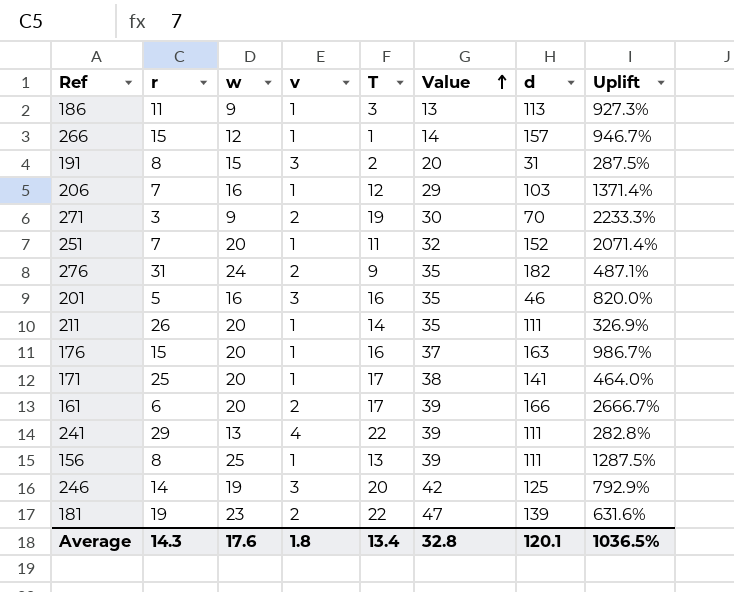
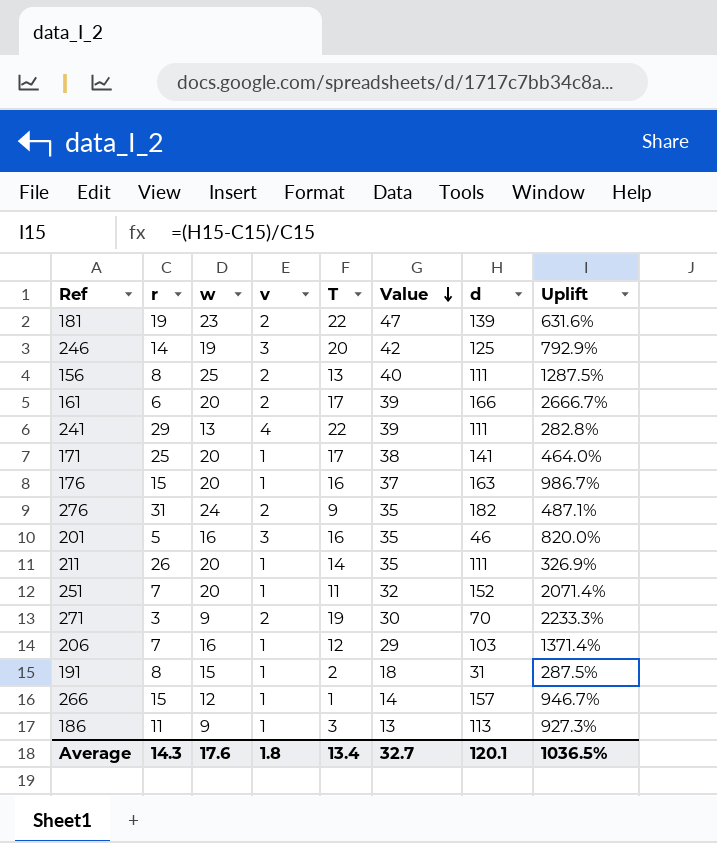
row order: Value ascending -> Value descending
156 | v: 1 -> 2
156 | Value: 39 -> 40
191 | v: 3 -> 1
191 | Value: 20 -> 18
Average | Value: 32.8 -> 32.7

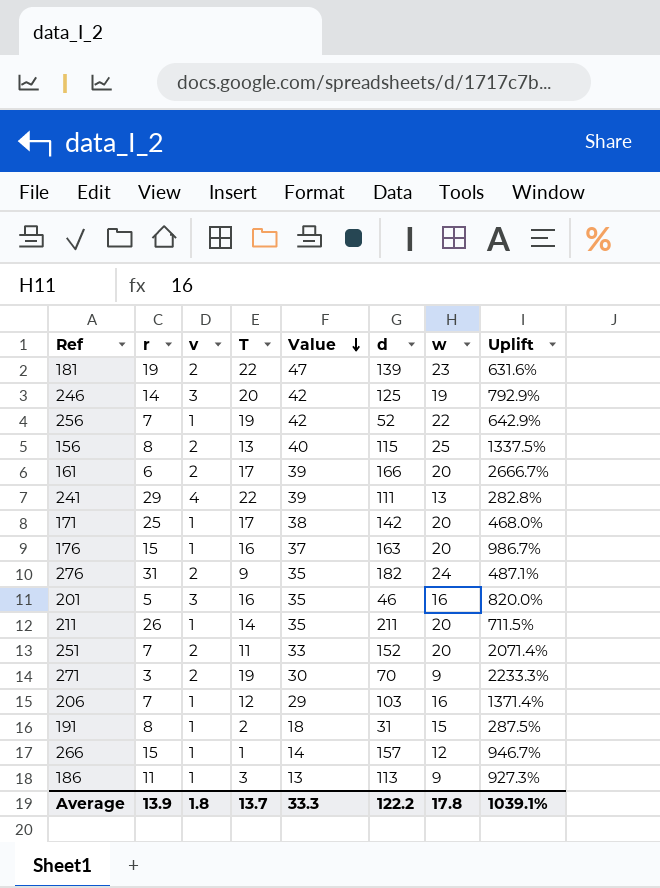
column w | position: 3 -> 7
row 256: none -> 7 | 1 | 19 | 42 | 52 | 22 | 642.9%
156 | d: 111 -> 115
156 | Uplift: 1287.5% -> 1337.5%
171 | d: 141 -> 142
171 | Uplift: 464.0% -> 468.0%
211 | d: 111 -> 211
211 | Uplift: 326.9% -> 711.5%
251 | v: 1 -> 2
251 | Value: 32 -> 33
Average | r: 14.3 -> 13.9
Average | T: 13.4 -> 13.7
Average | Value: 32.7 -> 33.3
Average | d: 120.1 -> 122.2
Average | w: 17.6 -> 17.8
Average | Uplift: 1036.5% -> 1039.1%

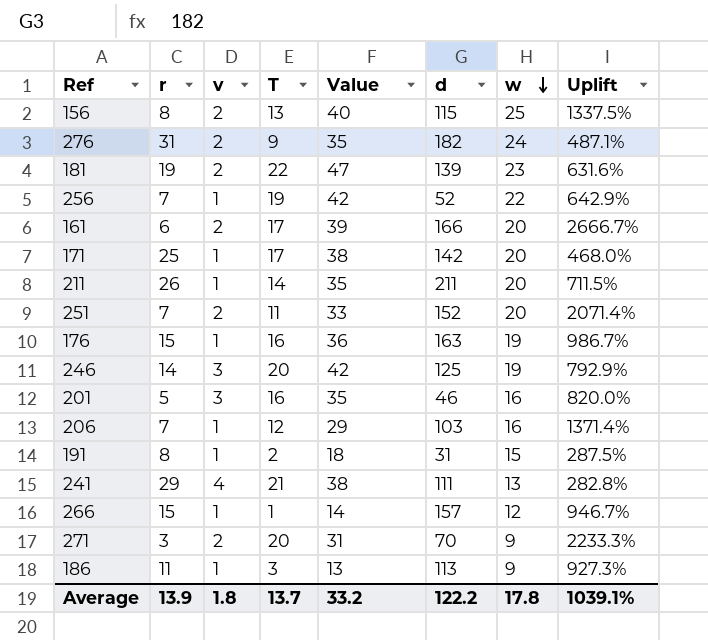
row order: Value descending -> w descending
176 | Value: 37 -> 36
176 | w: 20 -> 19
241 | T: 22 -> 21
241 | Value: 39 -> 38
271 | T: 19 -> 20
271 | Value: 30 -> 31
Average | Value: 33.3 -> 33.2

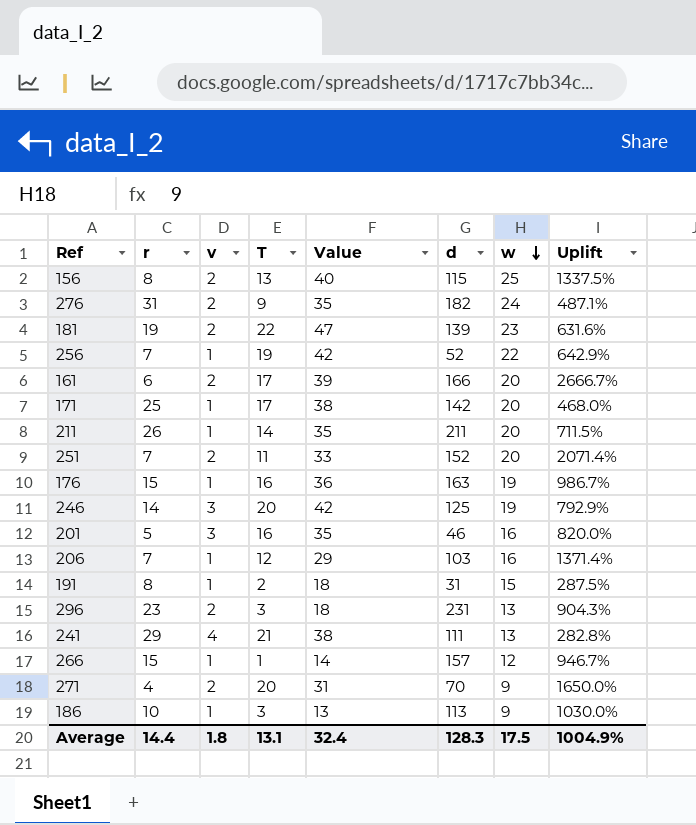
row 296: none -> 23 | 2 | 3 | 18 | 231 | 13 | 904.3%
271 | r: 3 -> 4
271 | Uplift: 2233.3% -> 1650.0%
186 | r: 11 -> 10
186 | Uplift: 927.3% -> 1030.0%
Average | r: 13.9 -> 14.4
Average | T: 13.7 -> 13.1
Average | Value: 33.2 -> 32.4
Average | d: 122.2 -> 128.3
Average | w: 17.8 -> 17.5
Average | Uplift: 1039.1% -> 1004.9%

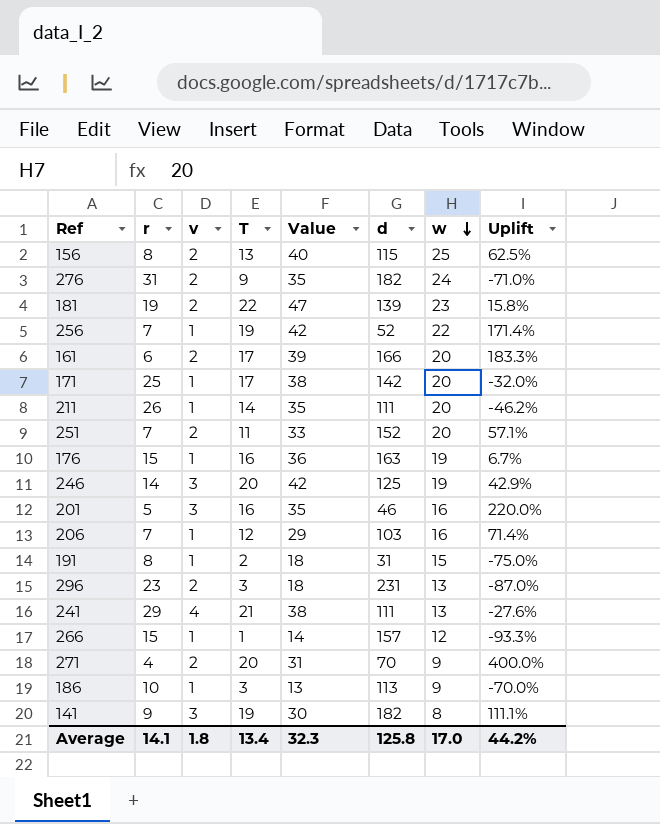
column Uplift | formula: ([d] - [r]) / [r] -> ([T] - [r]) / [r]
211 | d: 211 -> 111
row 141: none -> 9 | 3 | 19 | 30 | 182 | 8 | 111.1%
Average | r: 14.4 -> 14.1
Average | T: 13.1 -> 13.4
Average | Value: 32.4 -> 32.3
Average | d: 128.3 -> 125.8
Average | w: 17.5 -> 17.0
Average | Uplift: 1004.9% -> 44.2%

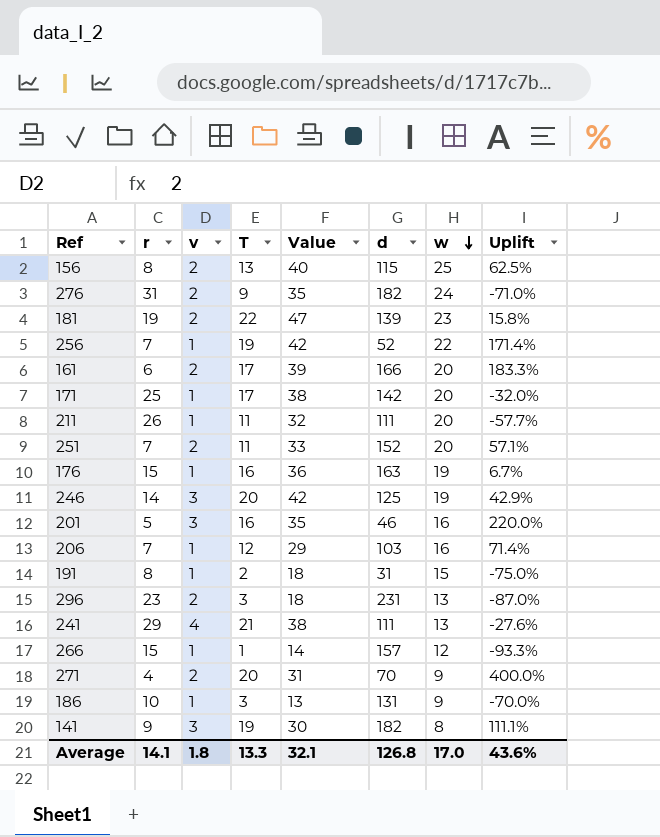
211 | T: 14 -> 11
211 | Value: 35 -> 32
211 | Uplift: -46.2% -> -57.7%
186 | d: 113 -> 131
Average | T: 13.4 -> 13.3
Average | Value: 32.3 -> 32.1
Average | d: 125.8 -> 126.8
Average | Uplift: 44.2% -> 43.6%

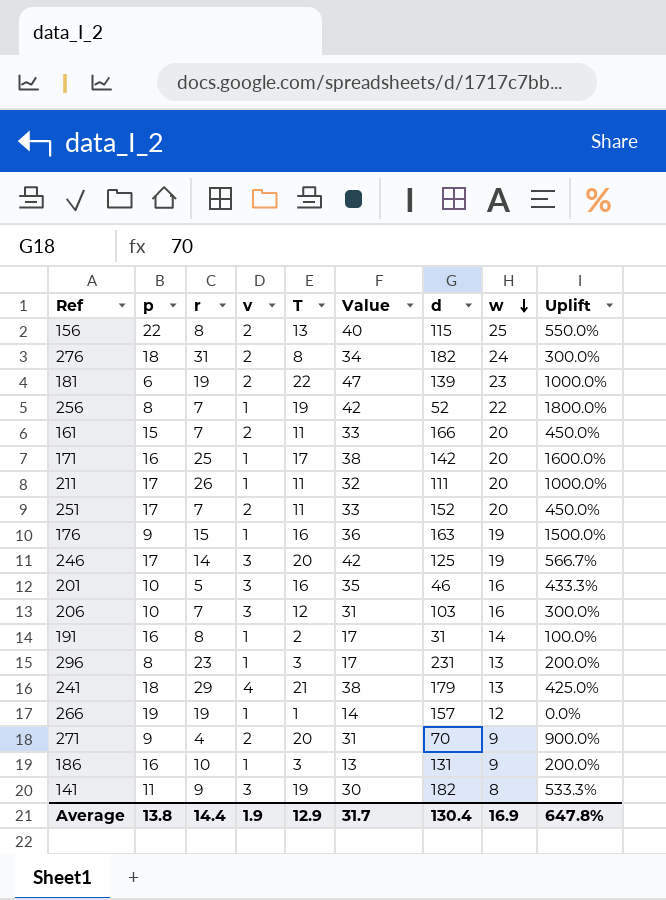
column p | position: none -> 2
column Uplift | formula: ([T] - [r]) / [r] -> ([T] - [v]) / [v]
276 | T: 9 -> 8
276 | Value: 35 -> 34
161 | r: 6 -> 7
161 | T: 17 -> 11
161 | Value: 39 -> 33
206 | v: 1 -> 3
206 | Value: 29 -> 31
191 | Value: 18 -> 17
191 | w: 15 -> 14
296 | v: 2 -> 1
296 | Value: 18 -> 17
241 | d: 111 -> 179
266 | r: 15 -> 19
Average | r: 14.1 -> 14.4
Average | v: 1.8 -> 1.9
Average | T: 13.3 -> 12.9
Average | Value: 32.1 -> 31.7
Average | d: 126.8 -> 130.4
Average | w: 17.0 -> 16.9
Average | Uplift: 43.6% -> 647.8%

